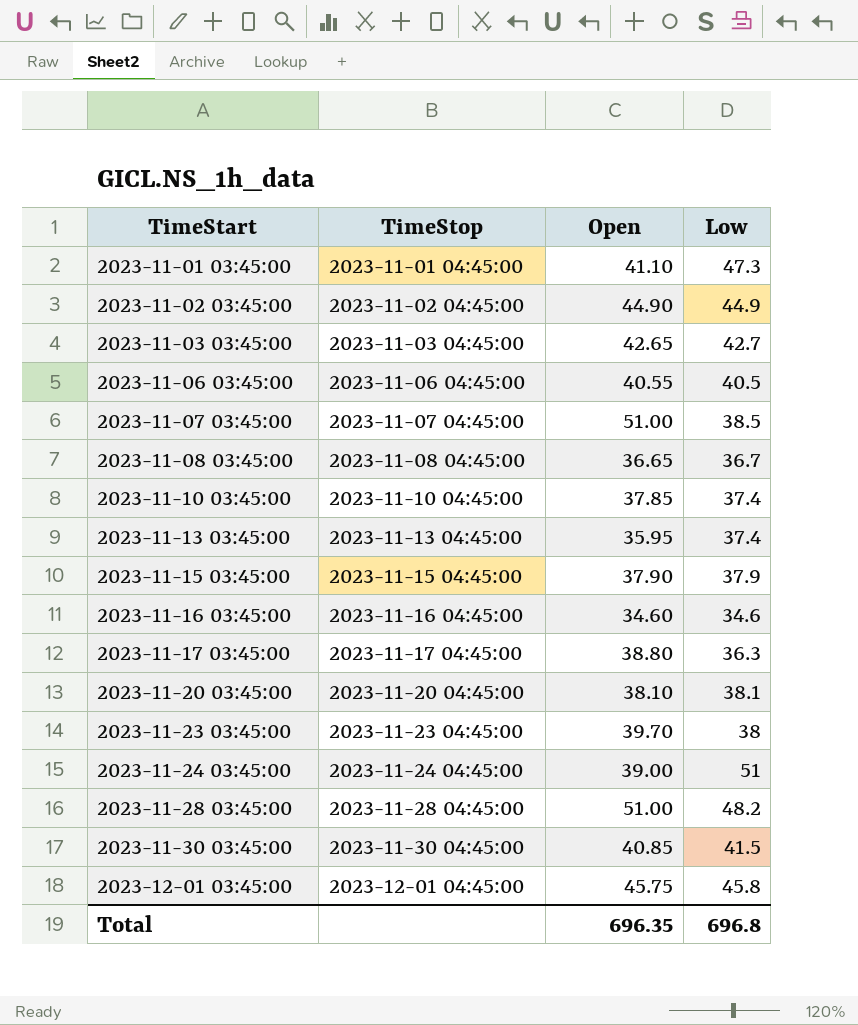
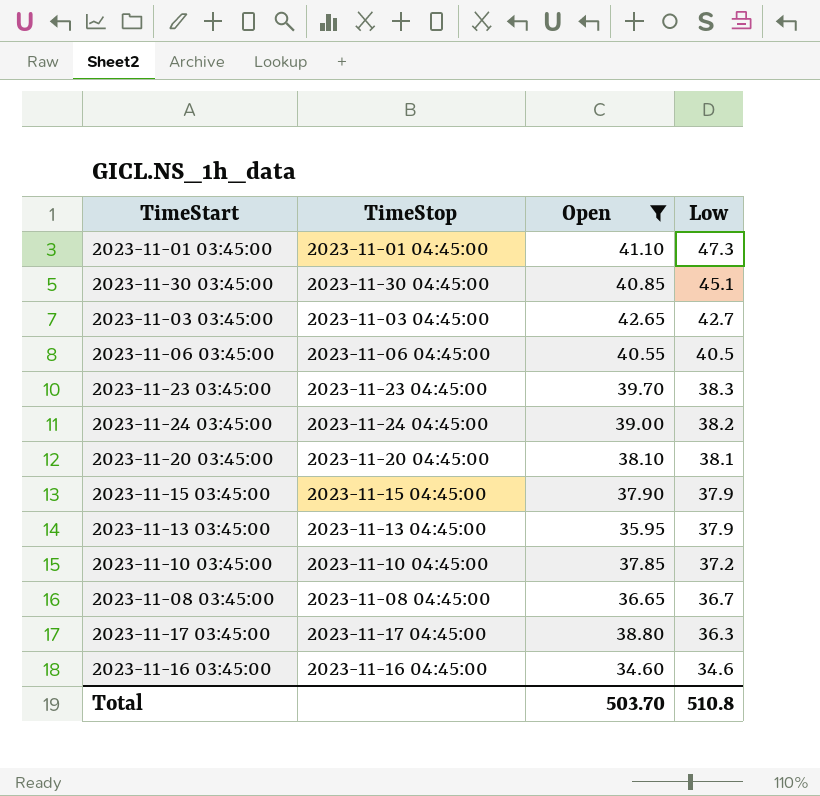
filter: none -> Open <= 42.65
row order: TimeStart ascending -> Low descending
2023-11-30 03:45:00 | Low: 41.5 -> 45.1
2023-11-23 03:45:00 | Low: 38 -> 38.3
2023-11-24 03:45:00 | Low: 51 -> 38.2
2023-11-13 03:45:00 | Low: 37.4 -> 37.9
2023-11-10 03:45:00 | Low: 37.4 -> 37.2
Total | Open: 696.35 -> 503.70
Total | Low: 696.8 -> 510.8

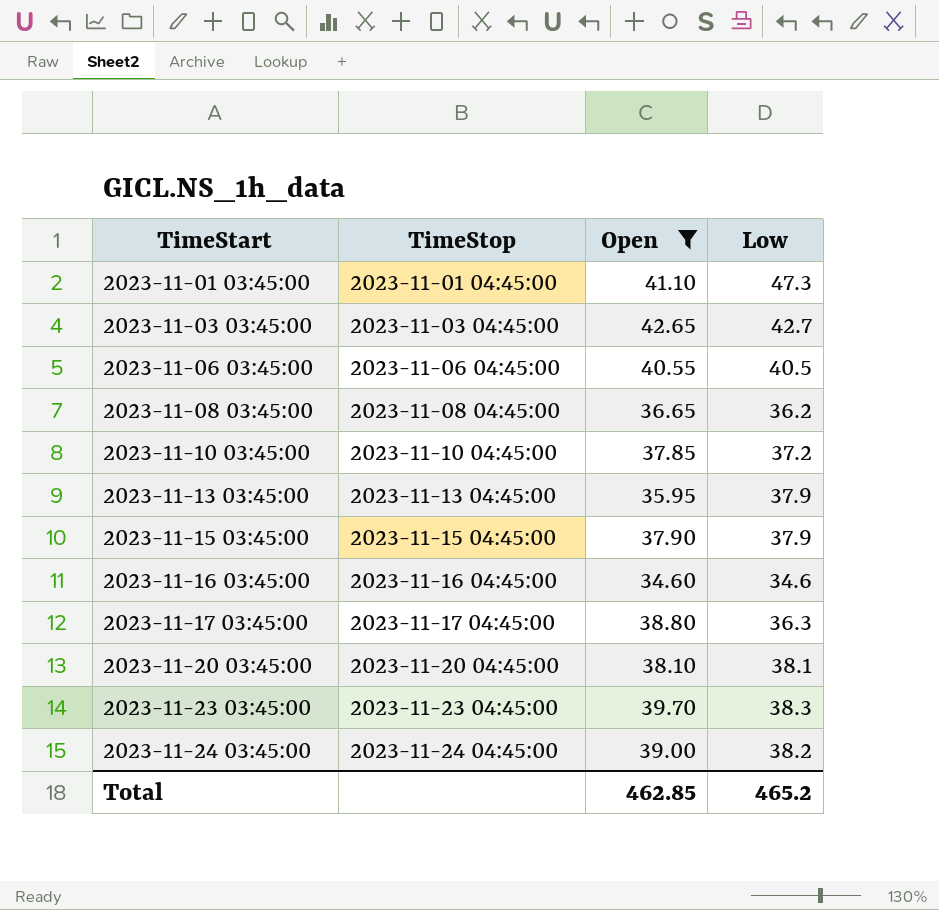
row order: Low descending -> TimeStart ascending
row 2023-11-30 03:45:00: 2023-11-30 04:45:00 | 40.85 | 45.1 -> none
2023-11-08 03:45:00 | Low: 36.7 -> 36.2
Total | Open: 503.70 -> 462.85
Total | Low: 510.8 -> 465.2

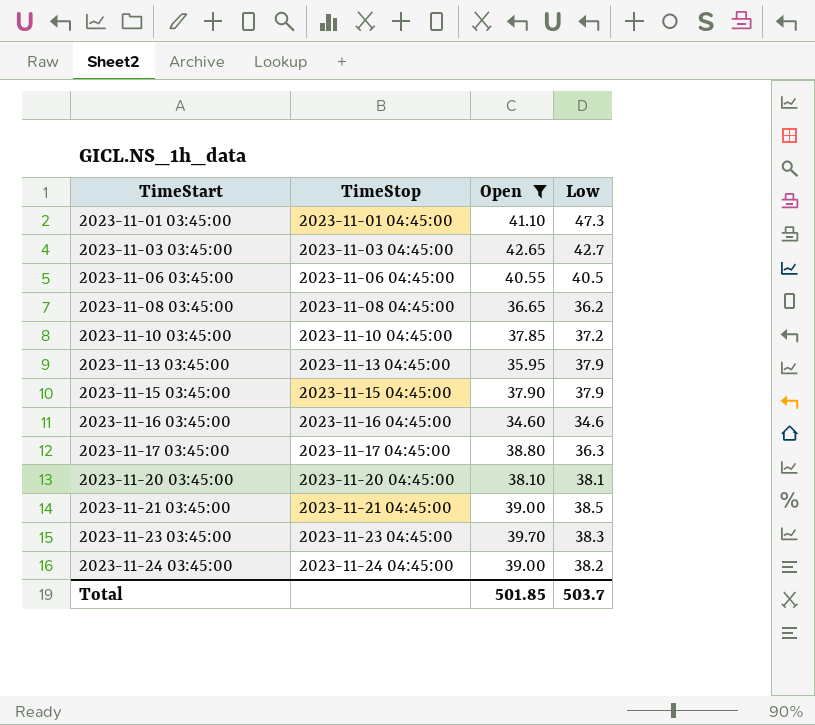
row 2023-11-21 03:45:00: none -> 2023-11-21 04:45:00 | 39.00 | 38.5
Total | Open: 462.85 -> 501.85
Total | Low: 465.2 -> 503.7

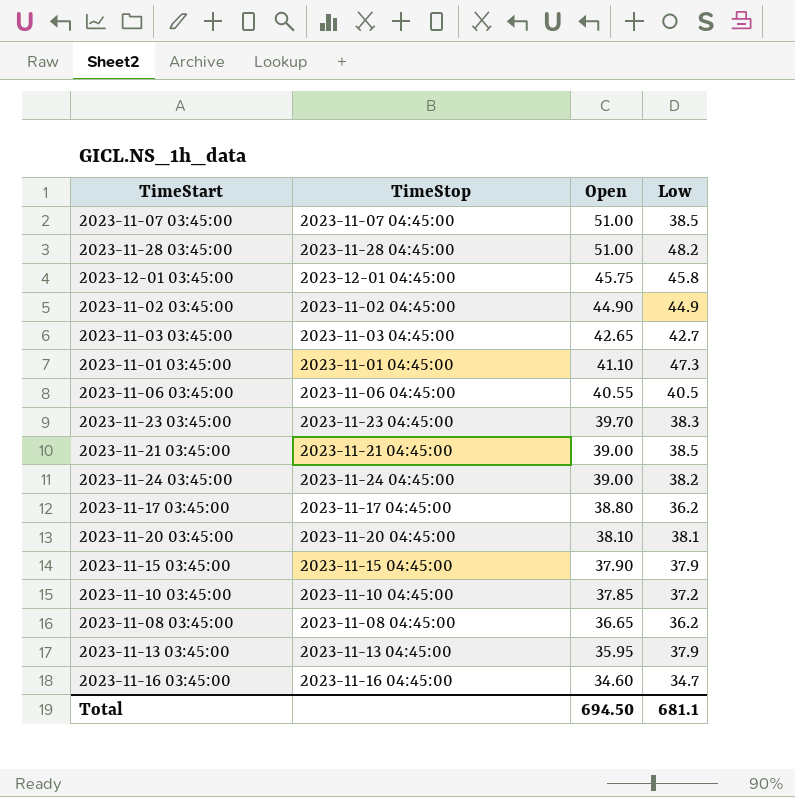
filter: Open <= 42.65 -> none
row order: TimeStart ascending -> Open descending
2023-11-17 03:45:00 | Low: 36.3 -> 36.2
2023-11-16 03:45:00 | Low: 34.6 -> 34.7
Total | Open: 501.85 -> 694.50
Total | Low: 503.7 -> 681.1

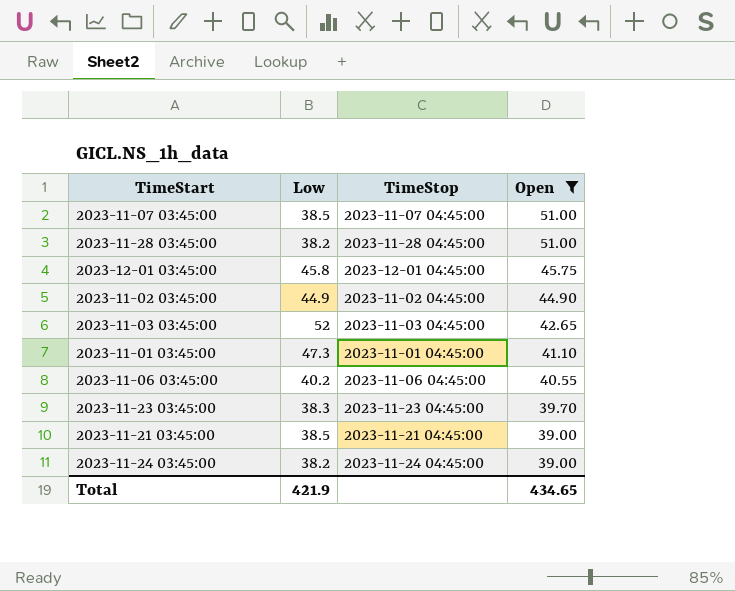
filter: none -> Open >= 39.00
column Low | position: 4 -> 2
2023-11-28 03:45:00 | Low: 48.2 -> 38.2
2023-11-03 03:45:00 | Low: 42.7 -> 52
2023-11-06 03:45:00 | Low: 40.5 -> 40.2
Total | Low: 681.1 -> 421.9
Total | Open: 694.50 -> 434.65

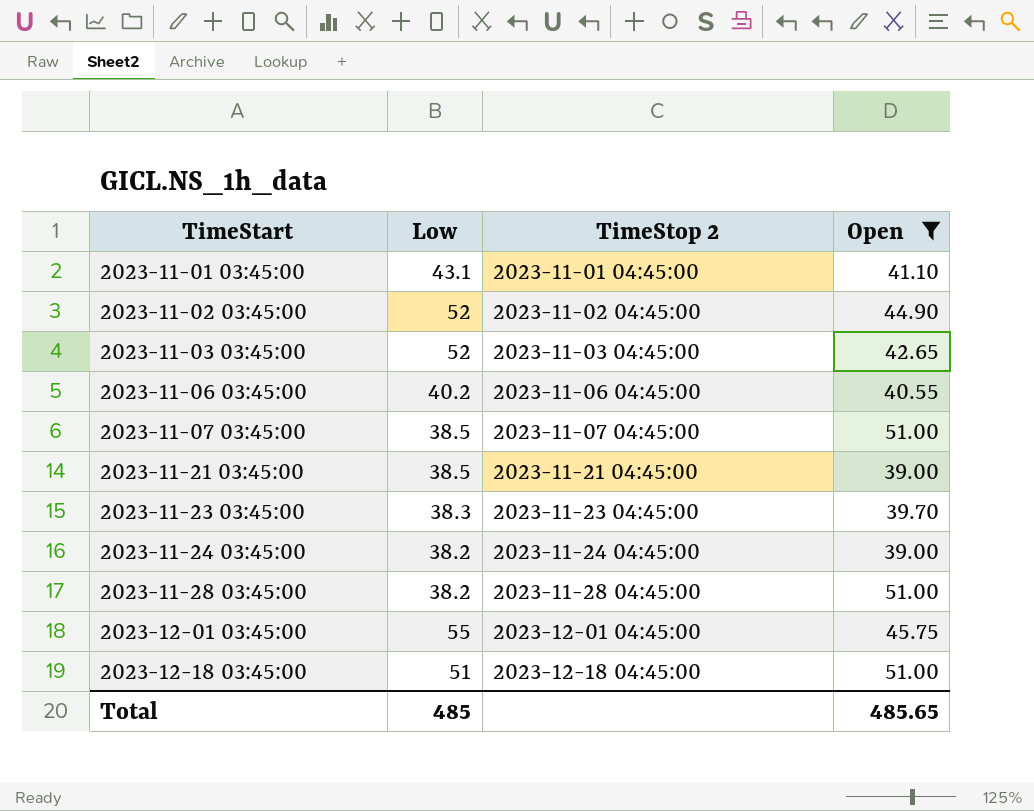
row order: Open descending -> TimeStart ascending
column name: TimeStop -> TimeStop 2
2023-11-01 03:45:00 | Low: 47.3 -> 43.1
2023-11-02 03:45:00 | Low: 44.9 -> 52
2023-12-01 03:45:00 | Low: 45.8 -> 55
row 2023-12-18 03:45:00: none -> 51 | 2023-12-18 04:45:00 | 51.00
Total | Low: 421.9 -> 485
Total | Open: 434.65 -> 485.65

